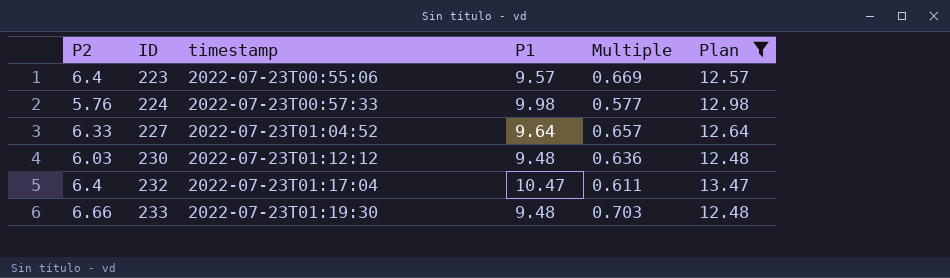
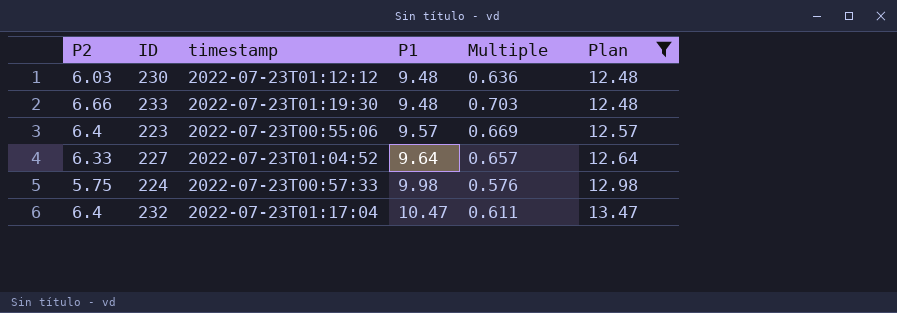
row order: ID ascending -> P1 ascending
224 | P2: 5.76 -> 5.75
224 | Multiple: 0.577 -> 0.576

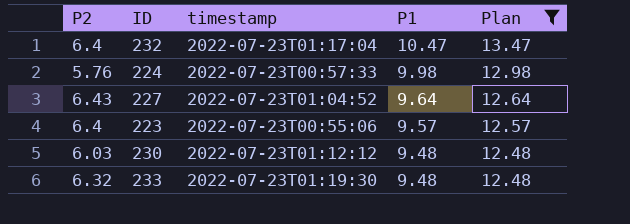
row order: P1 ascending -> P1 descending
column Multiple | formula: [P2] / [P1] -> none
224 | P2: 5.75 -> 5.76
227 | P2: 6.33 -> 6.43
233 | P2: 6.66 -> 6.32

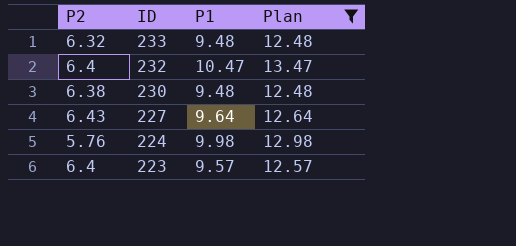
row order: P1 descending -> ID descending
column timestamp | position: 3 -> none
230 | P2: 6.03 -> 6.38

